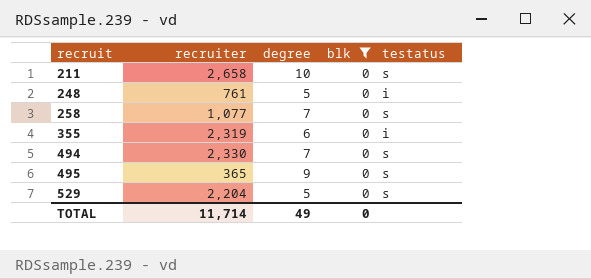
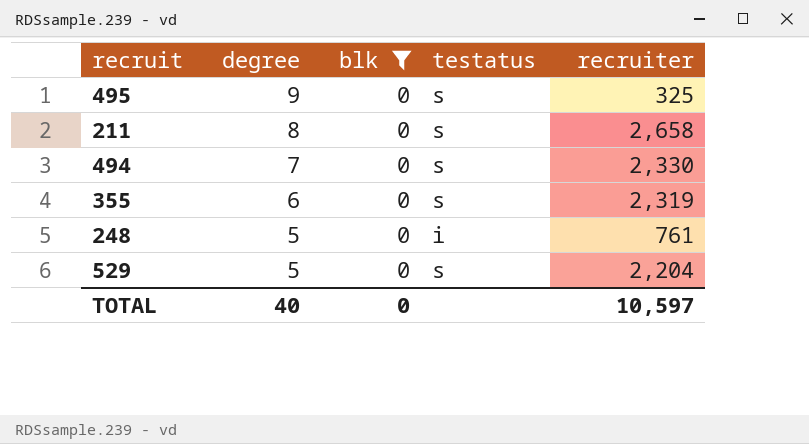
row order: recruit ascending -> degree descending
column recruiter | position: 2 -> 5
row 258: 1,077 | 7 | 0 | s -> none
495 | recruiter: 365 -> 325
211 | degree: 10 -> 8
355 | testatus: i -> s
TOTAL | degree: 49 -> 40
TOTAL | recruiter: 11,714 -> 10,597

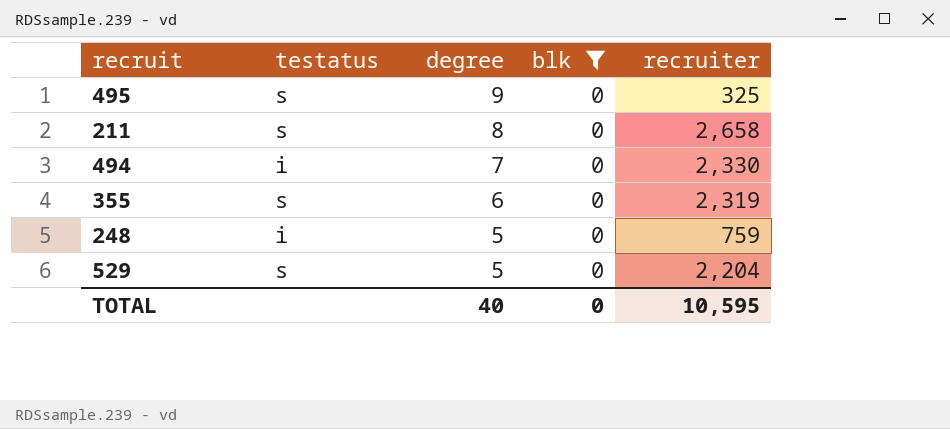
column testatus | position: 4 -> 2
494 | testatus: s -> i
248 | recruiter: 761 -> 759
TOTAL | recruiter: 10,597 -> 10,595

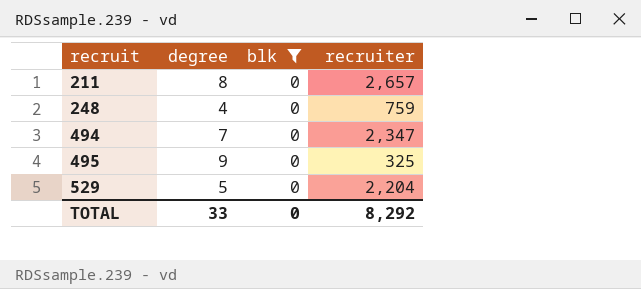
row order: degree descending -> recruit ascending
column testatus | position: 2 -> none
row 355: s | 6 | 0 | 2,319 -> none
211 | recruiter: 2,658 -> 2,657
248 | degree: 5 -> 4
494 | recruiter: 2,330 -> 2,347
TOTAL | degree: 40 -> 33
TOTAL | recruiter: 10,595 -> 8,292

